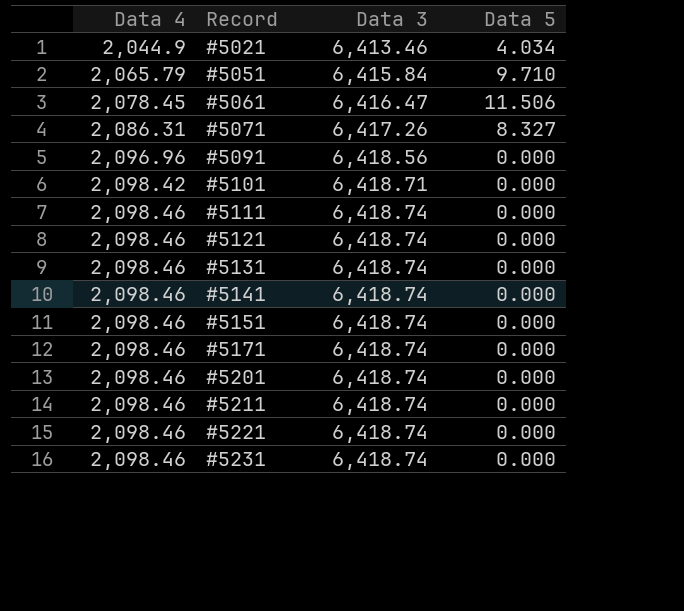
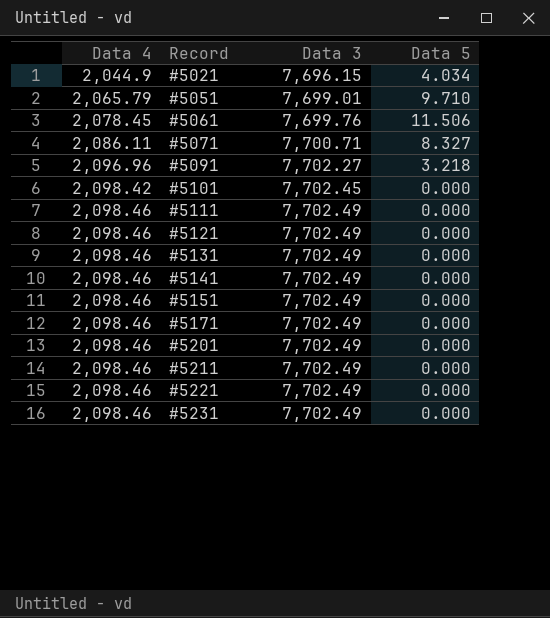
#5021 | Data 3: 6,413.46 -> 7,696.15
#5051 | Data 3: 6,415.84 -> 7,699.01
#5061 | Data 3: 6,416.47 -> 7,699.76
#5071 | Data 4: 2,086.31 -> 2,086.11
#5071 | Data 3: 6,417.26 -> 7,700.71
#5091 | Data 3: 6,418.56 -> 7,702.27
#5091 | Data 5: 0.000 -> 3.218
#5101 | Data 3: 6,418.71 -> 7,702.45
#5111 | Data 3: 6,418.74 -> 7,702.49
#5121 | Data 3: 6,418.74 -> 7,702.49
#5131 | Data 3: 6,418.74 -> 7,702.49
#5141 | Data 3: 6,418.74 -> 7,702.49
#5151 | Data 3: 6,418.74 -> 7,702.49
#5171 | Data 3: 6,418.74 -> 7,702.49
#5201 | Data 3: 6,418.74 -> 7,702.49
#5211 | Data 3: 6,418.74 -> 7,702.49
#5221 | Data 3: 6,418.74 -> 7,702.49
#5231 | Data 3: 6,418.74 -> 7,702.49

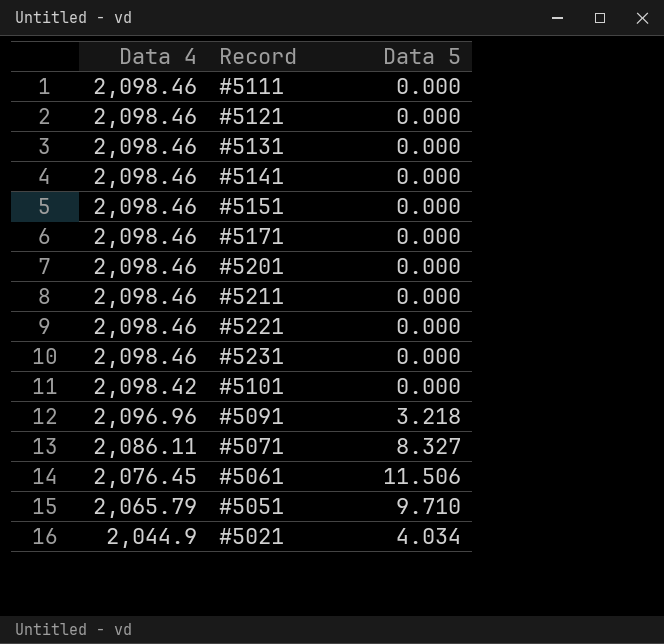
row order: Data 4 ascending -> Data 4 descending
column Data 3 | position: 3 -> none
#5061 | Data 4: 2,078.45 -> 2,076.45

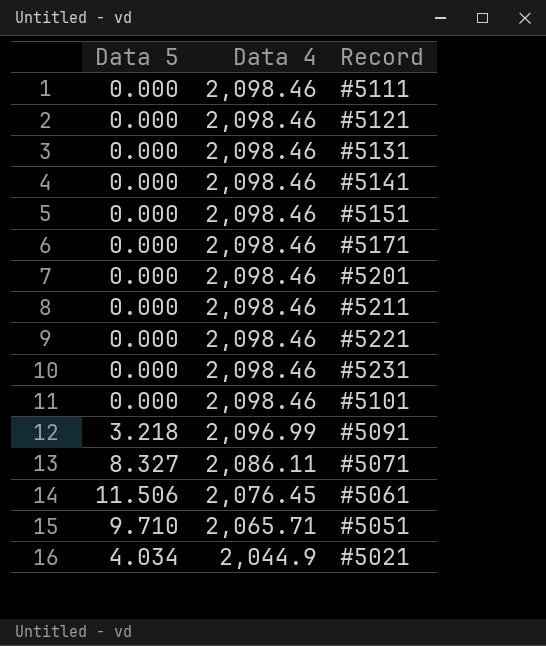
column Data 5 | position: 3 -> 1
#5101 | Data 4: 2,098.42 -> 2,098.46
#5091 | Data 4: 2,096.96 -> 2,096.99
#5051 | Data 4: 2,065.79 -> 2,065.71

